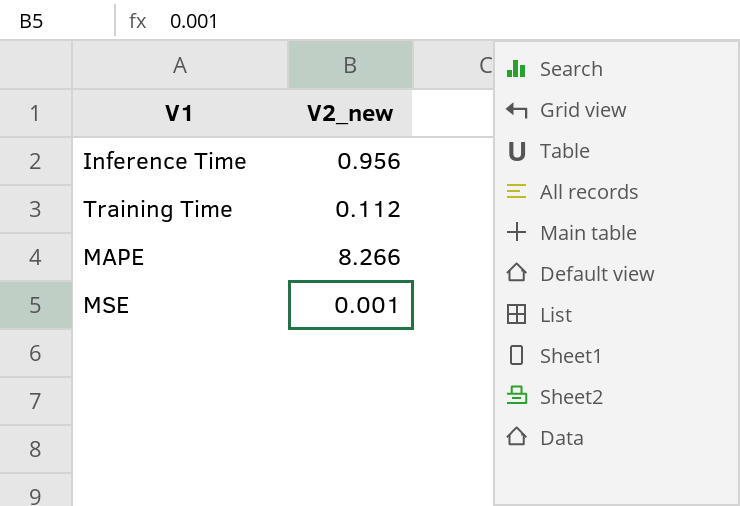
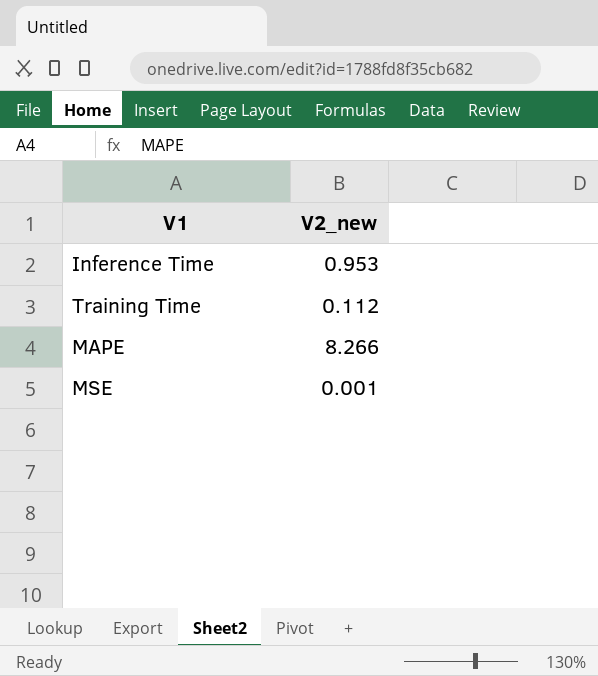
Inference Time | V2_new: 0.956 -> 0.953

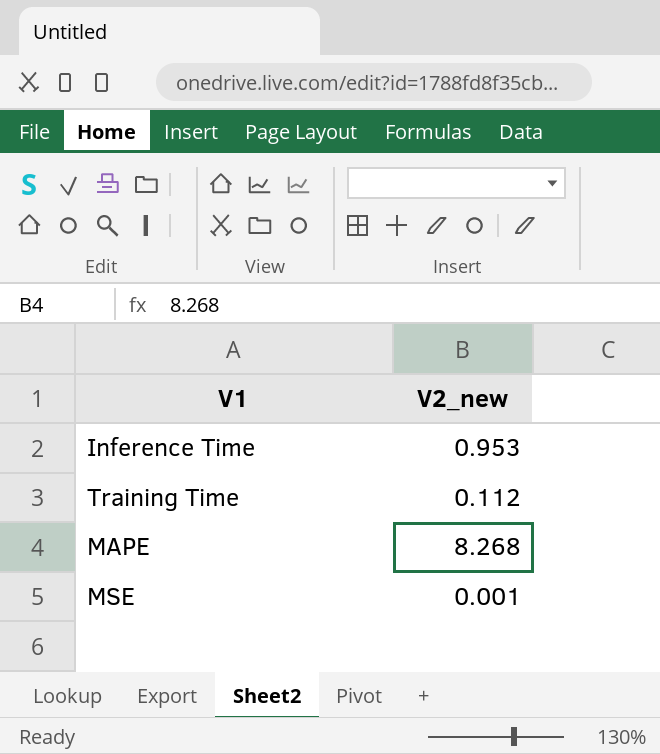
MAPE | V2_new: 8.266 -> 8.268

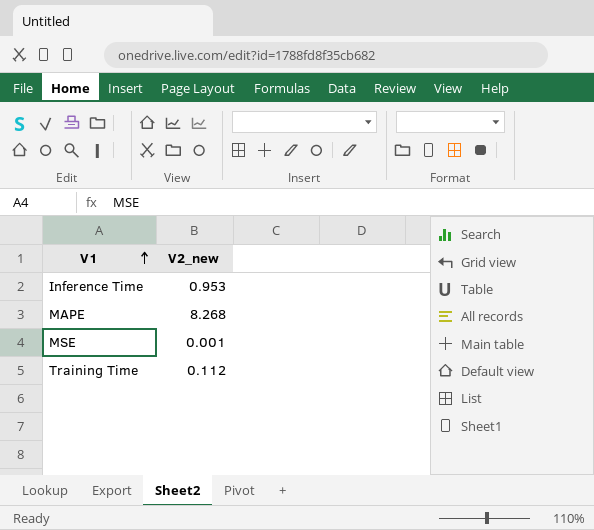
row order: none -> V1 ascending

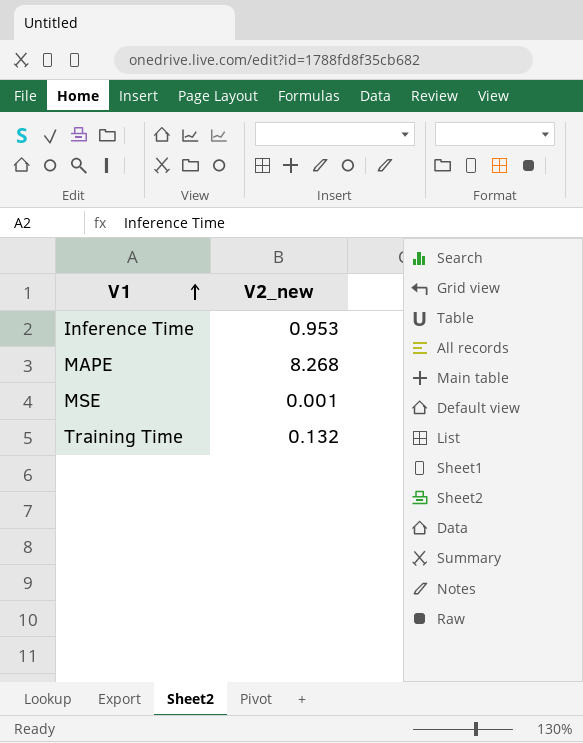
Training Time | V2_new: 0.112 -> 0.132

